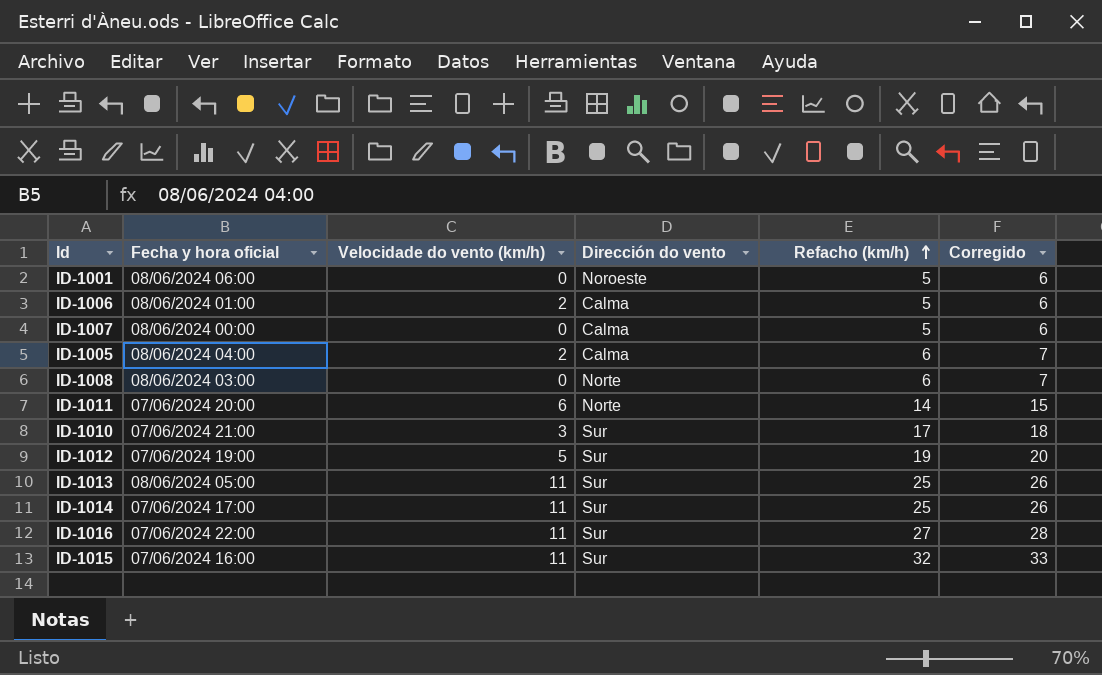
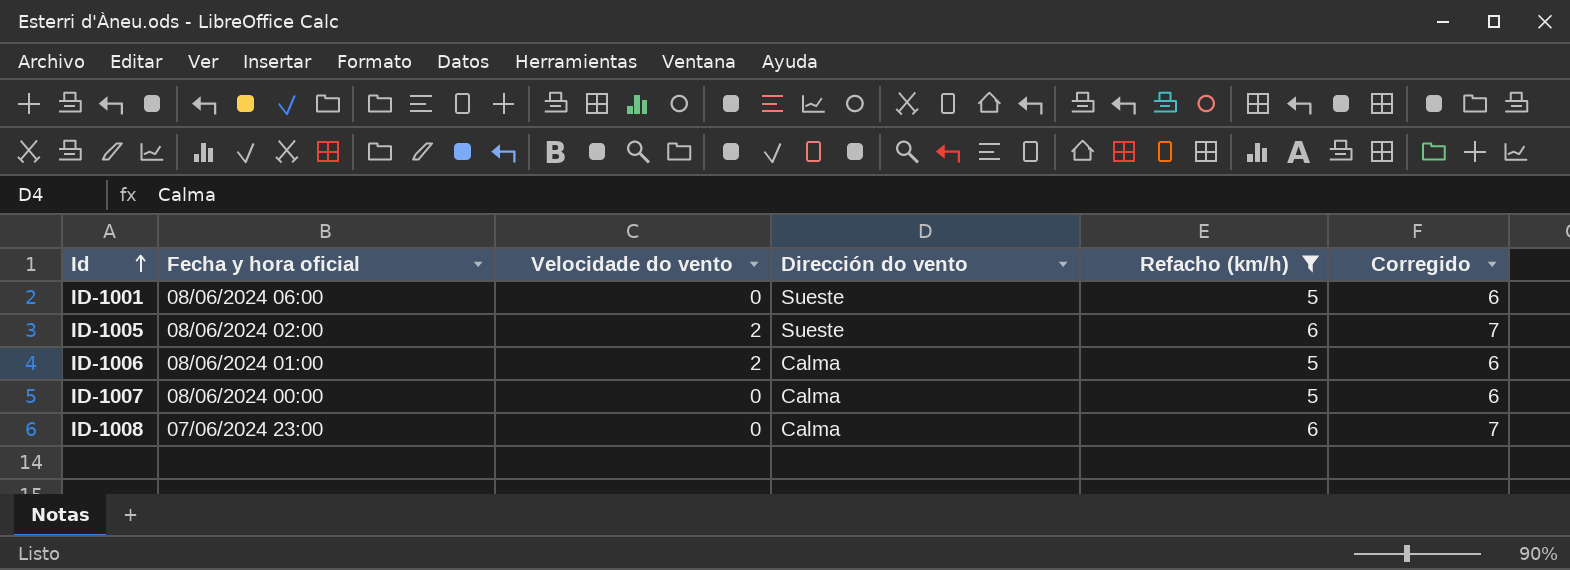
filter: none -> Refacho (km/h) <= 6
row order: Refacho (km/h) ascending -> Id ascending
column name: Velocidade do vento (km/h) -> Velocidade do vento
ID-1001 | Dirección do vento: Noroeste -> Sueste
ID-1005 | Fecha y hora oficial: 08/06/2024 04:00 -> 08/06/2024 02:00
ID-1005 | Dirección do vento: Calma -> Sueste
ID-1008 | Fecha y hora oficial: 08/06/2024 03:00 -> 07/06/2024 23:00
ID-1008 | Dirección do vento: Norte -> Calma

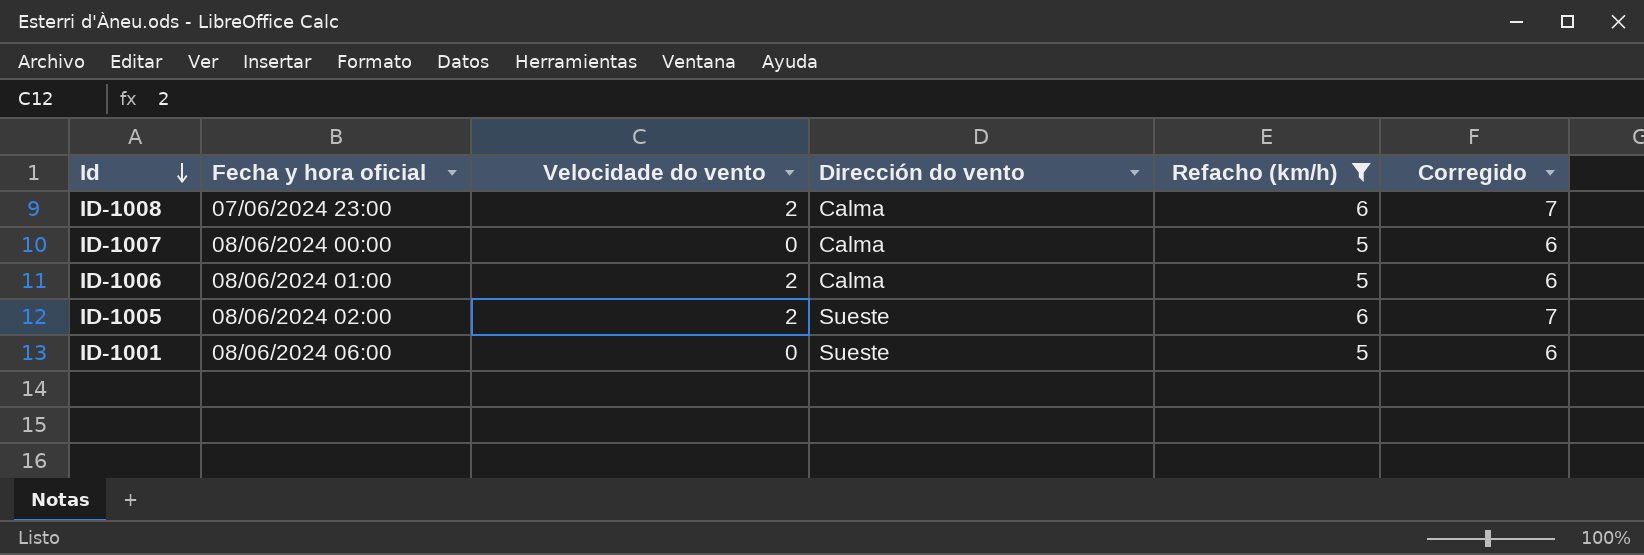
row order: Id ascending -> Id descending
ID-1008 | Velocidade do vento: 0 -> 2

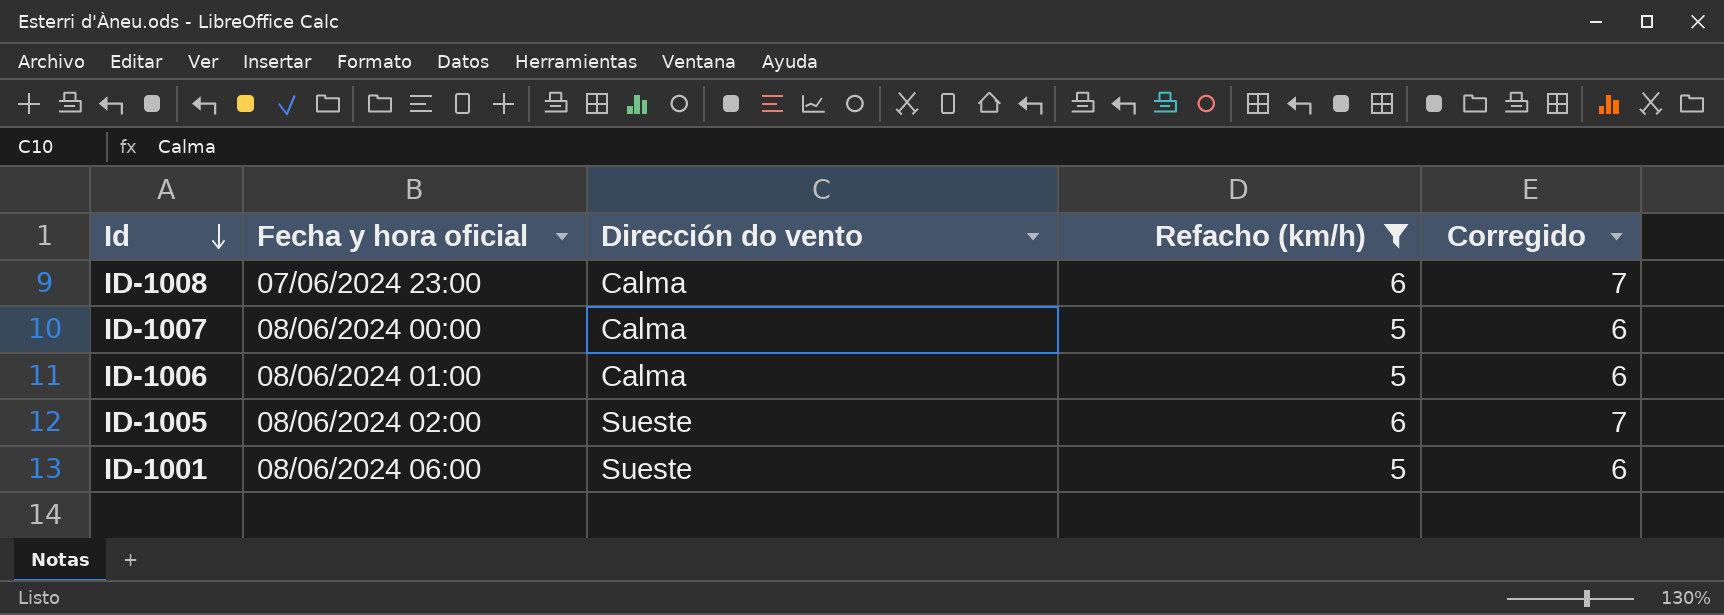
column Velocidade do vento | position: 3 -> none

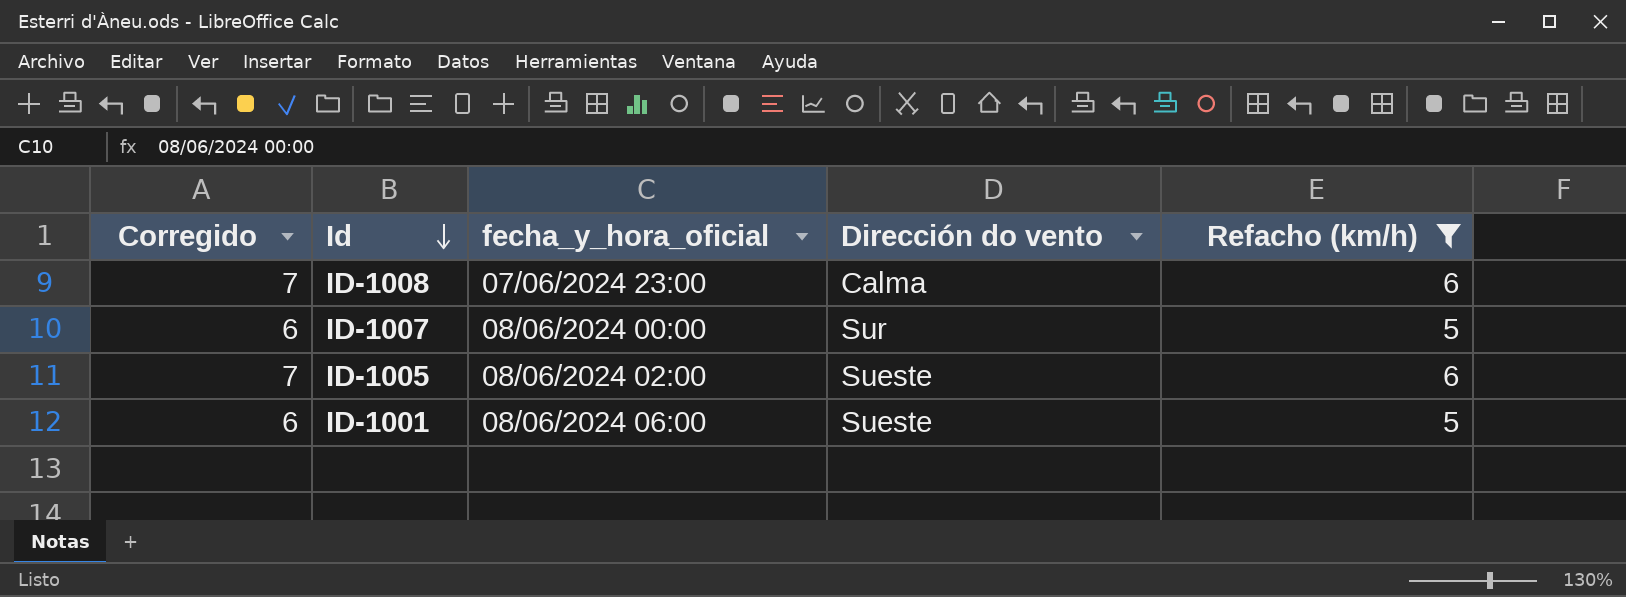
column Corregido | position: 5 -> 1
column name: Fecha y hora oficial -> fecha_y_hora_oficial
row ID-1006: 08/06/2024 01:00 | Calma | 5 | 6 -> none
ID-1007 | Dirección do vento: Calma -> Sur

